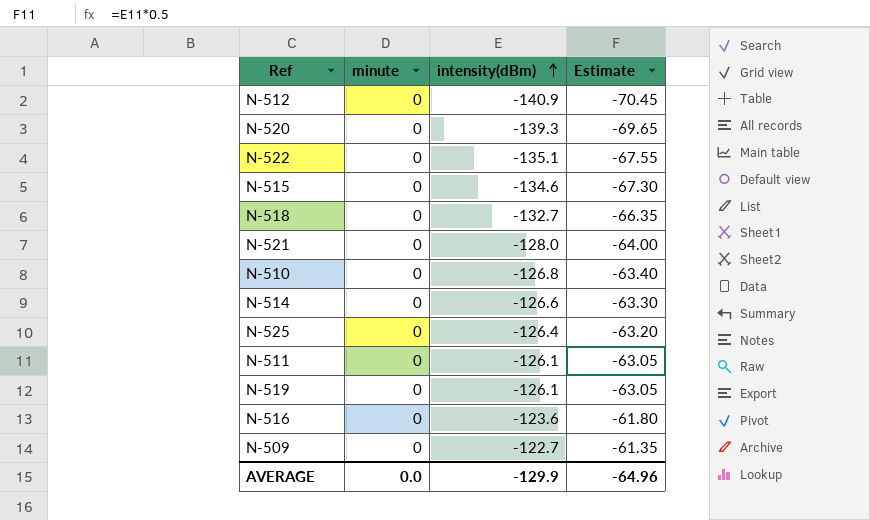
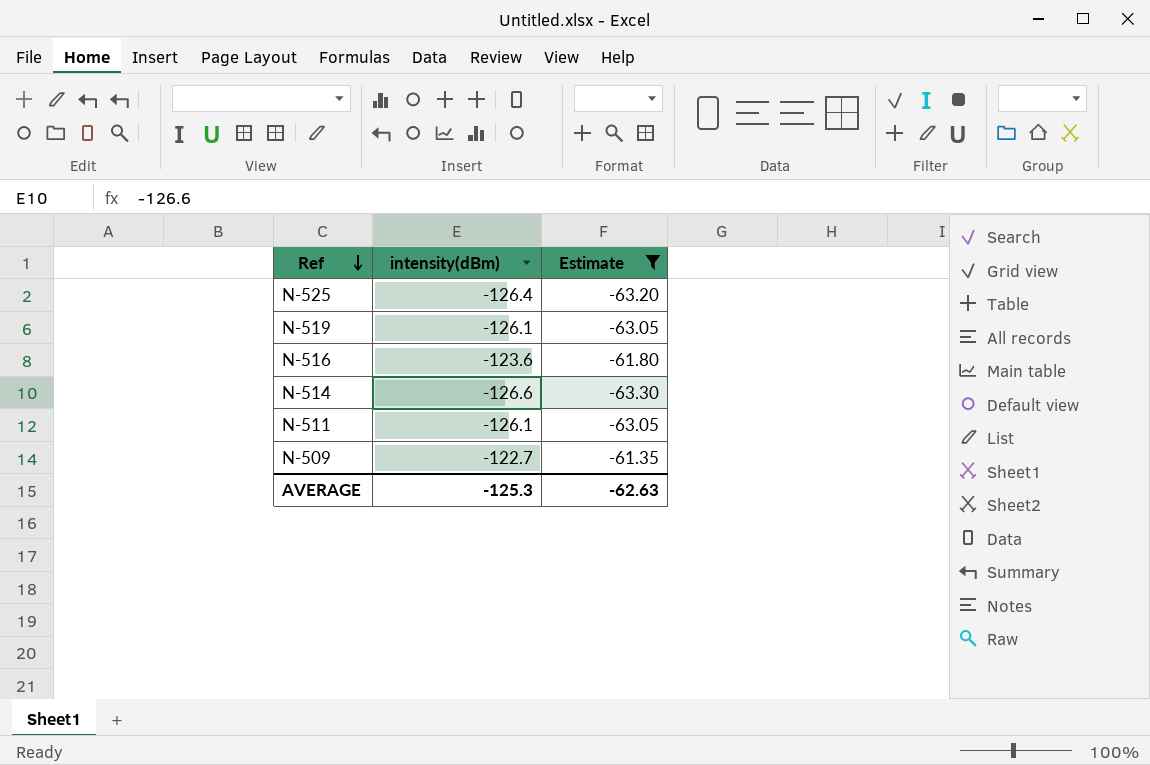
filter: none -> Estimate >= -63.30
row order: intensity(dBm) ascending -> Ref descending
column minute | position: 2 -> none
AVERAGE | intensity(dBm): -129.9 -> -125.3
AVERAGE | Estimate: -64.96 -> -62.63

